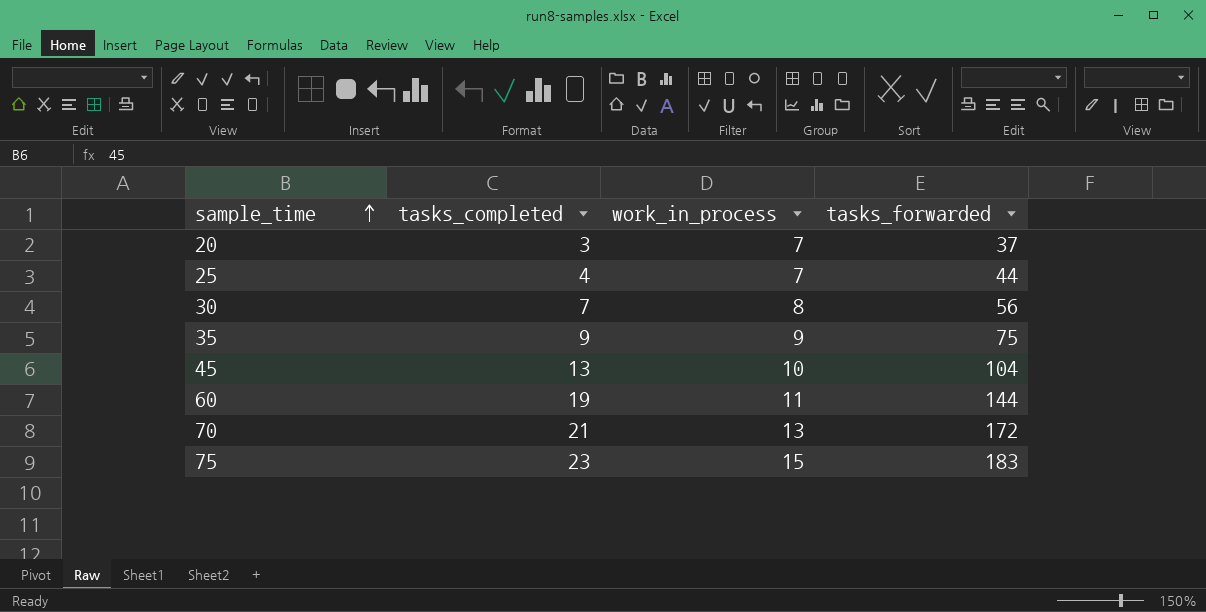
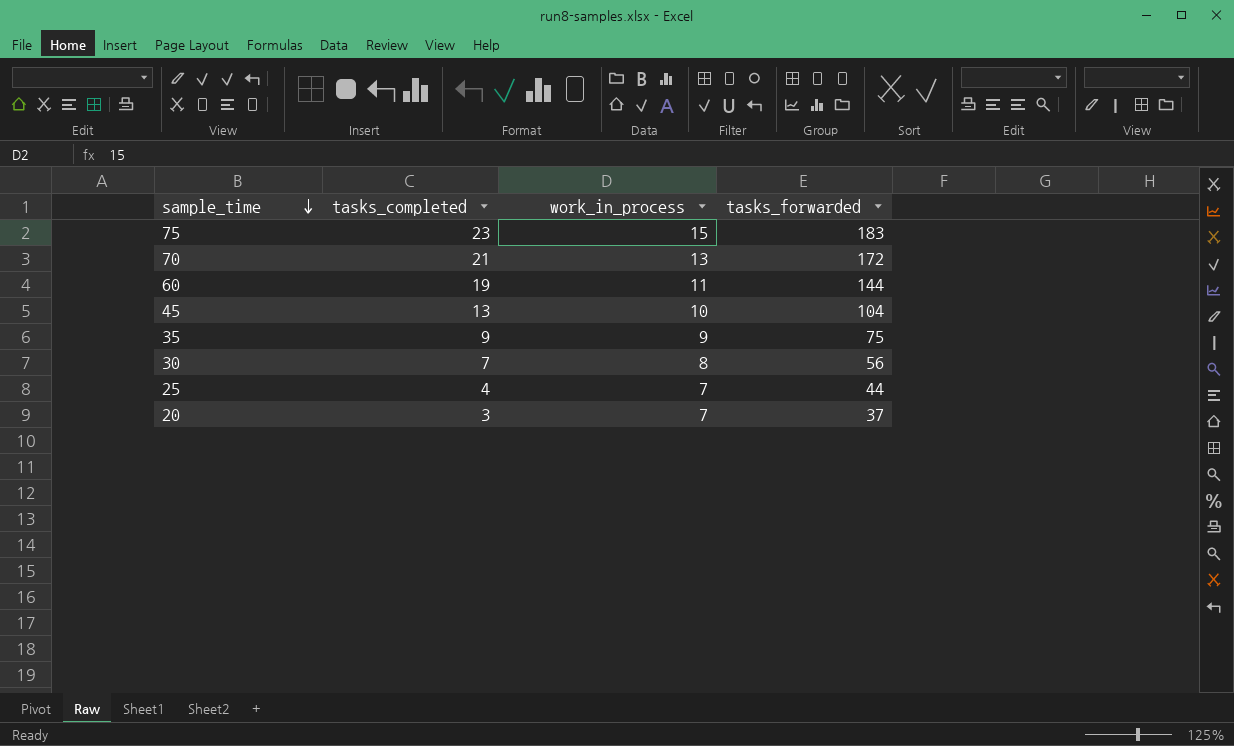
row order: sample_time ascending -> sample_time descending

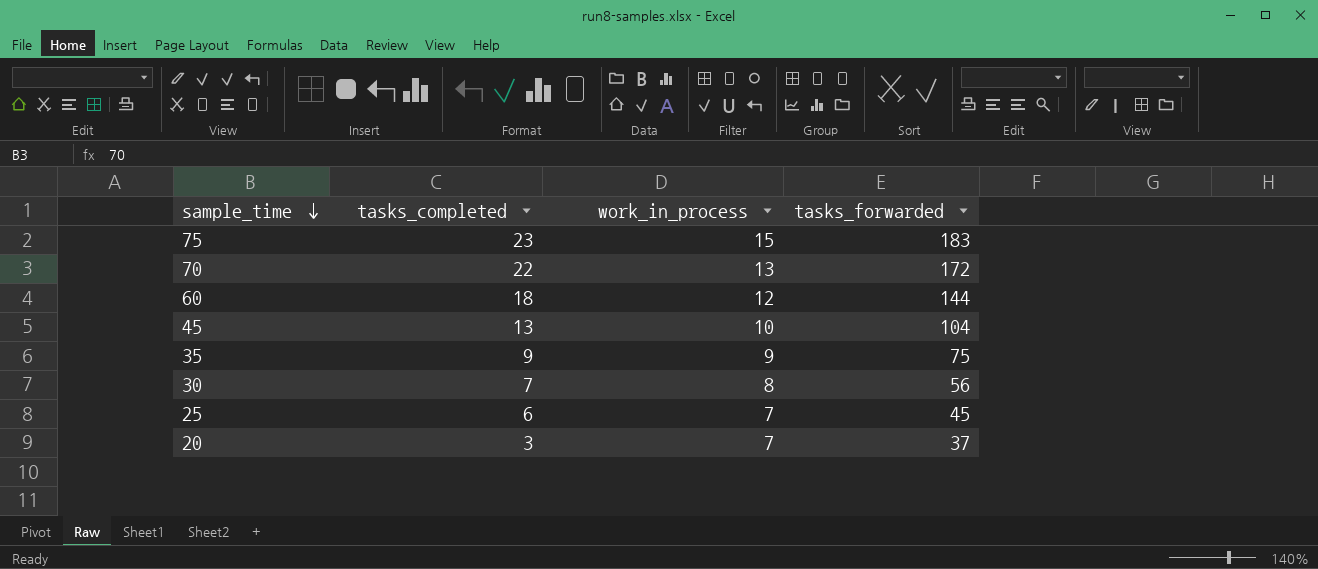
70 | tasks_completed: 21 -> 22
60 | tasks_completed: 19 -> 18
60 | work_in_process: 11 -> 12
25 | tasks_completed: 4 -> 6
25 | tasks_forwarded: 44 -> 45

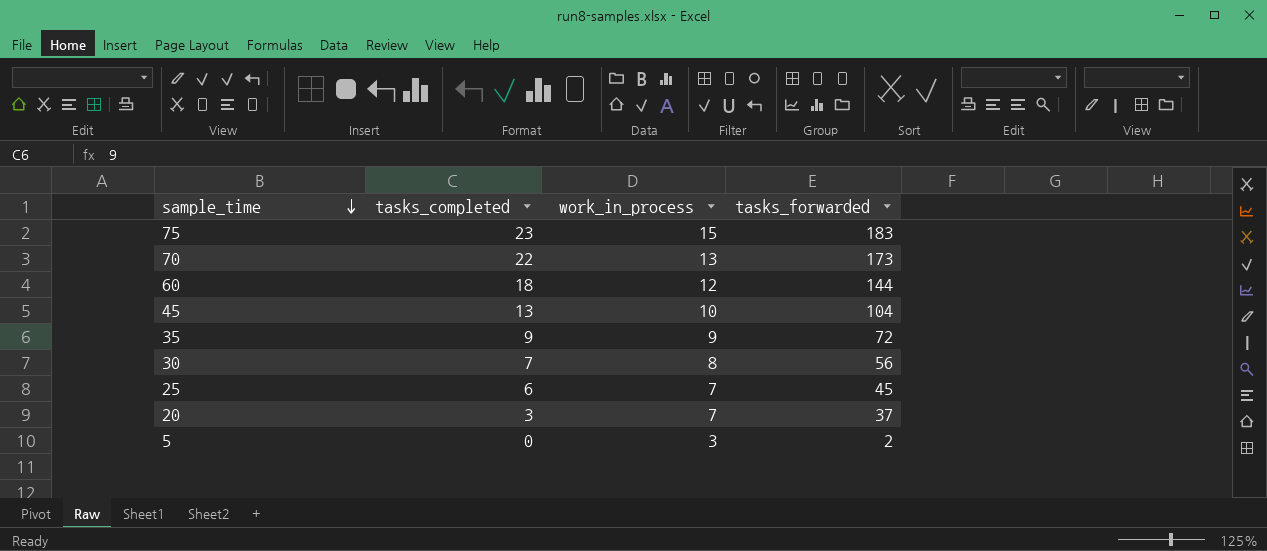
70 | tasks_forwarded: 172 -> 173
35 | tasks_forwarded: 75 -> 72
row 5: none -> 0 | 3 | 2

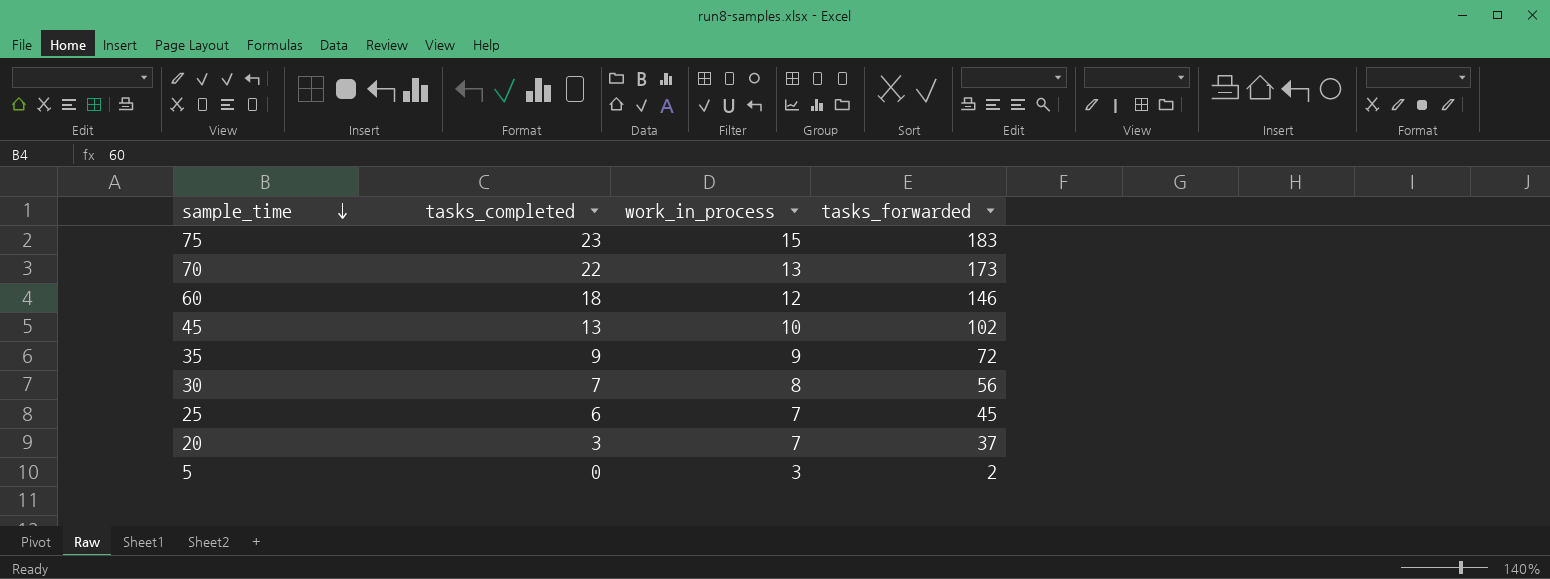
60 | tasks_forwarded: 144 -> 146
45 | tasks_forwarded: 104 -> 102

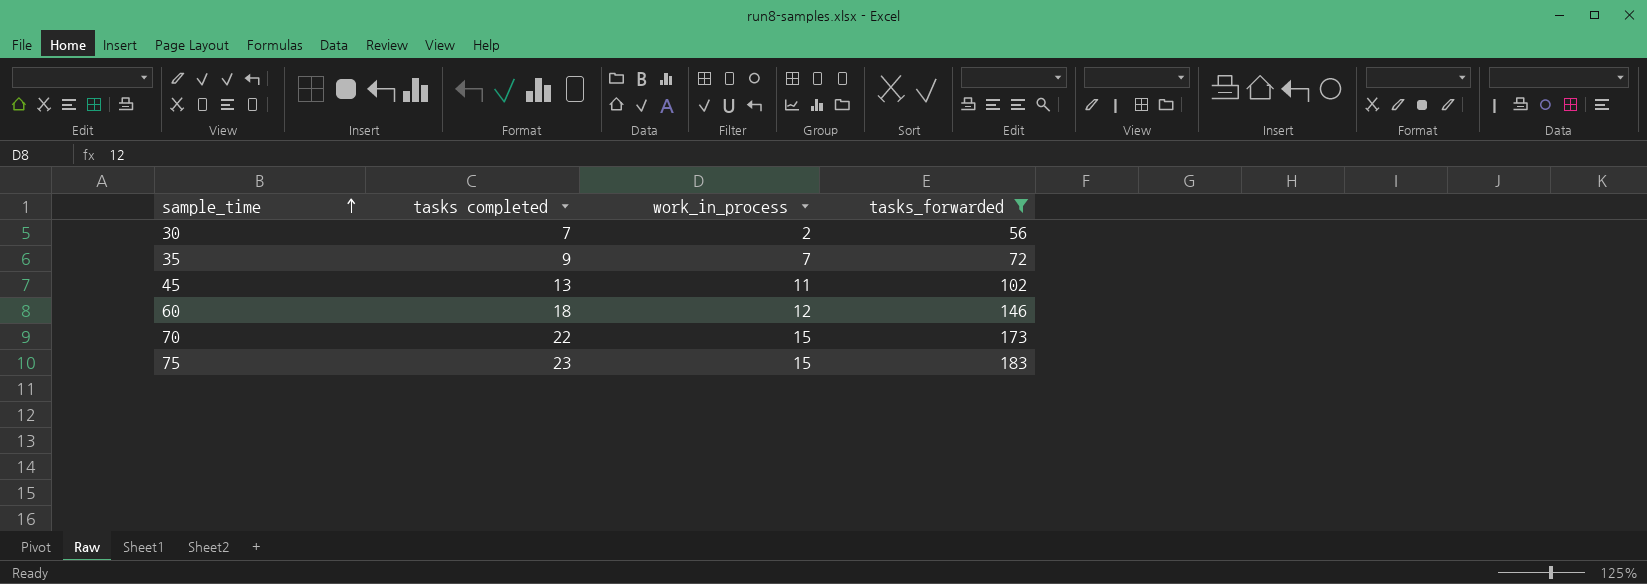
filter: none -> tasks_forwarded >= 56
row order: sample_time descending -> sample_time ascending
column name: tasks_completed -> tasks completed
30 | work_in_process: 8 -> 2
35 | work_in_process: 9 -> 7
45 | work_in_process: 10 -> 11
70 | work_in_process: 13 -> 15

